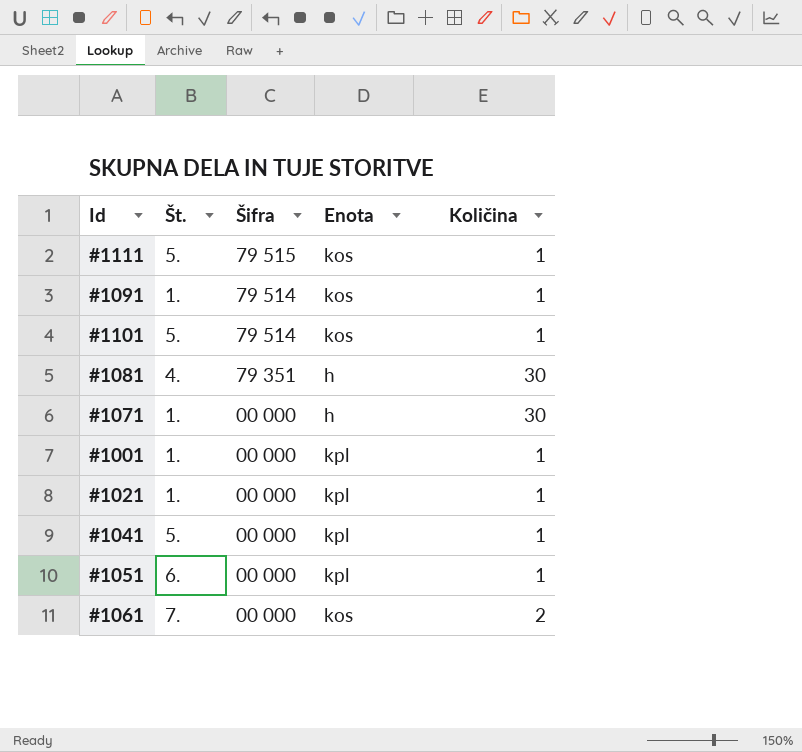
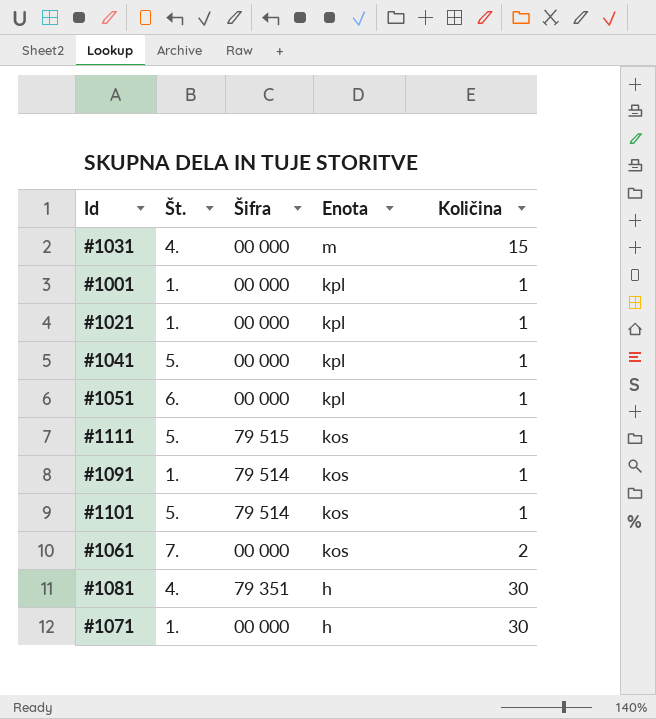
row order: Šifra descending -> Enota descending
row #1031: none -> 4. | 00 000 | m | 15

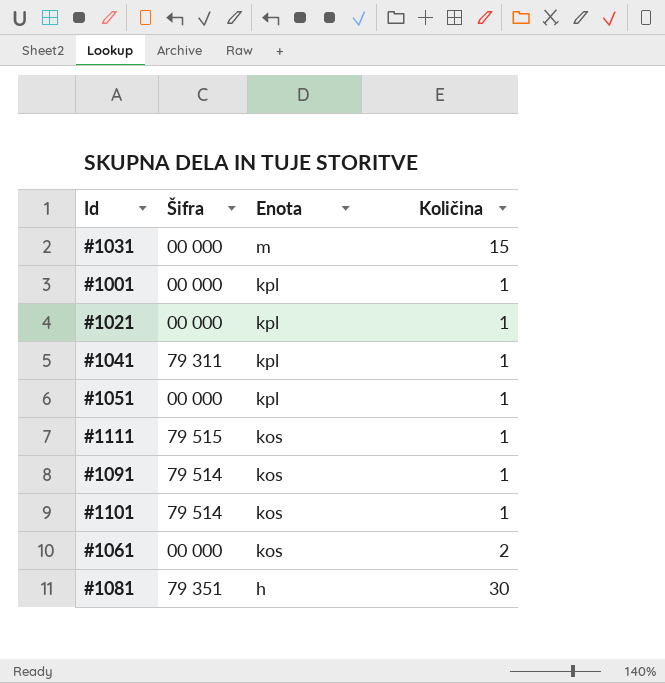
column Št. | position: 2 -> none
row #1071: 1. | 00 000 | h | 30 -> none
#1041 | Šifra: 00 000 -> 79 311

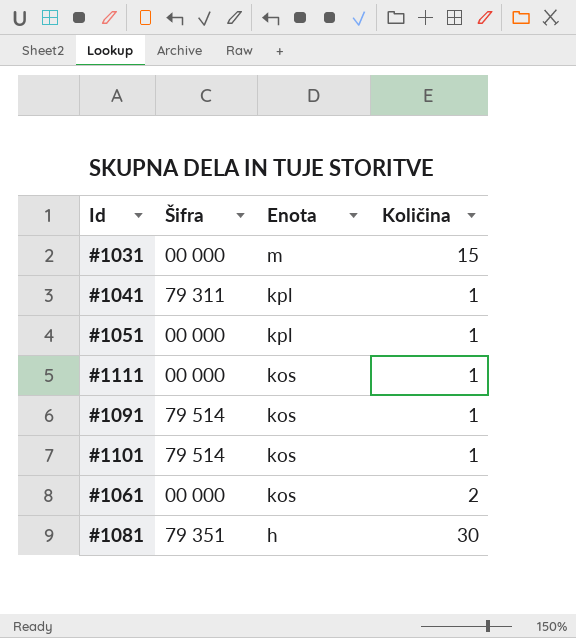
row #1001: 00 000 | kpl | 1 -> none
row #1021: 00 000 | kpl | 1 -> none
#1111 | Šifra: 79 515 -> 00 000

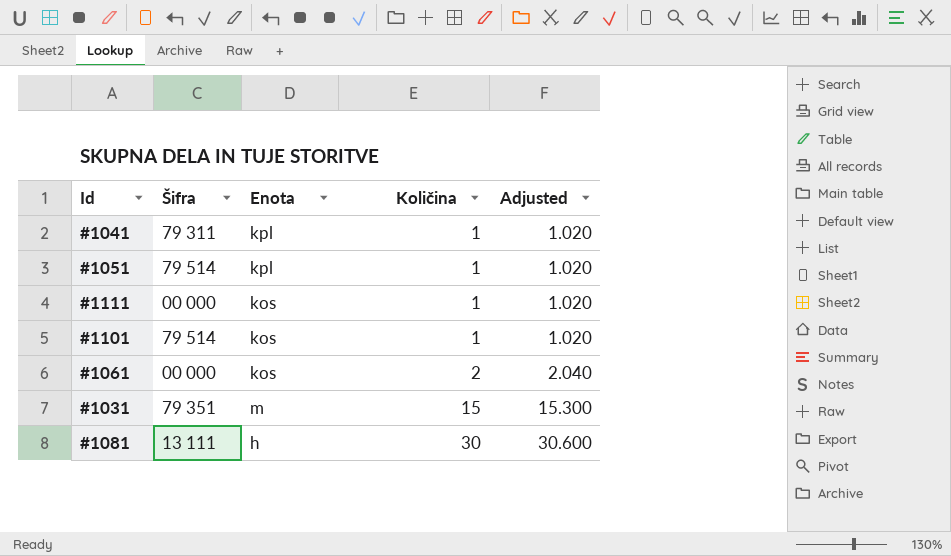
row order: Enota descending -> Količina ascending
column Adjusted | formula: none -> [Količina] * 1.02
row #1091: 79 514 | kos | 1 -> none
#1051 | Šifra: 00 000 -> 79 514
#1031 | Šifra: 00 000 -> 79 351
#1081 | Šifra: 79 351 -> 13 111

